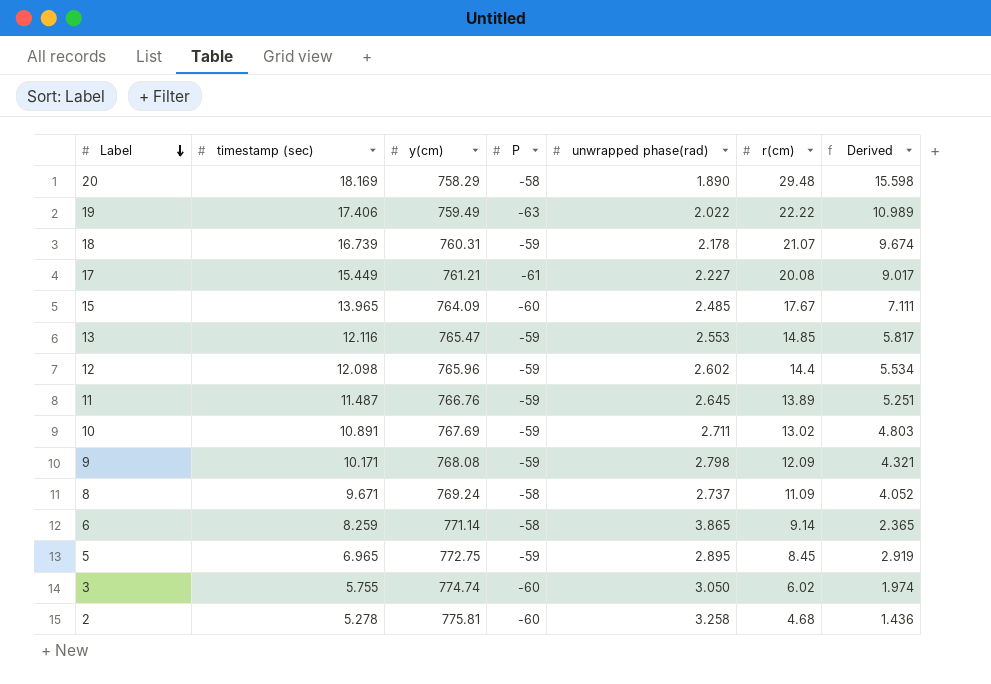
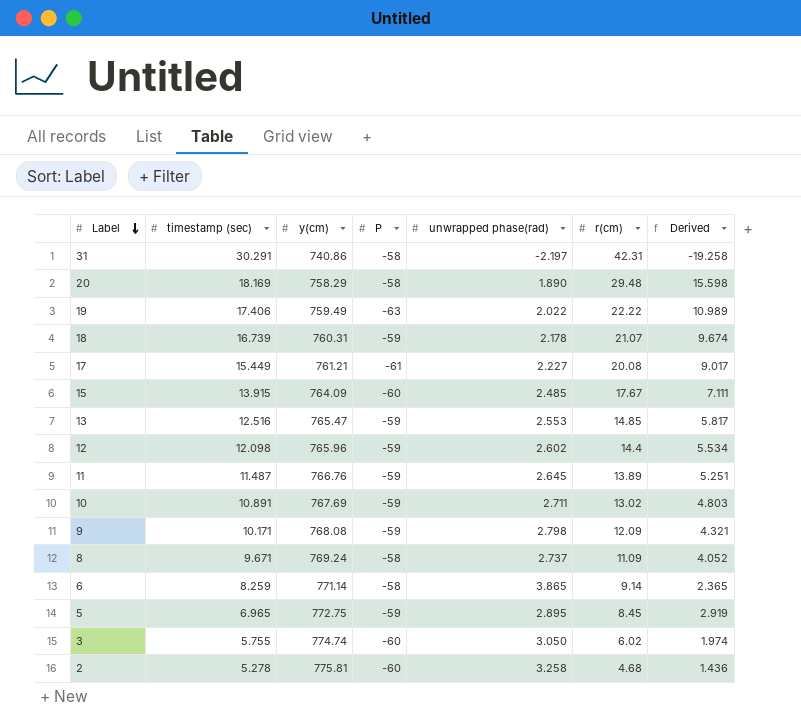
row 31: none -> 30.291 | 740.86 | -58 | -2.197 | 42.31 | -19.258
15 | timestamp (sec): 13.965 -> 13.915
13 | timestamp (sec): 12.116 -> 12.516

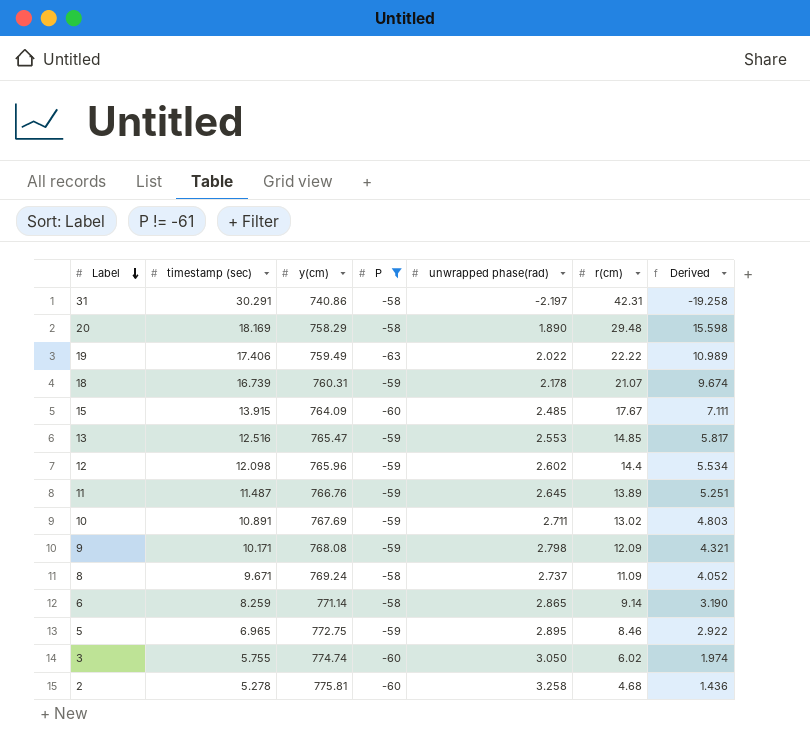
filter: none -> P != -61
6 | unwrapped phase(rad): 3.865 -> 2.865
6 | Derived: 2.365 -> 3.190
5 | r(cm): 8.45 -> 8.46
5 | Derived: 2.919 -> 2.922

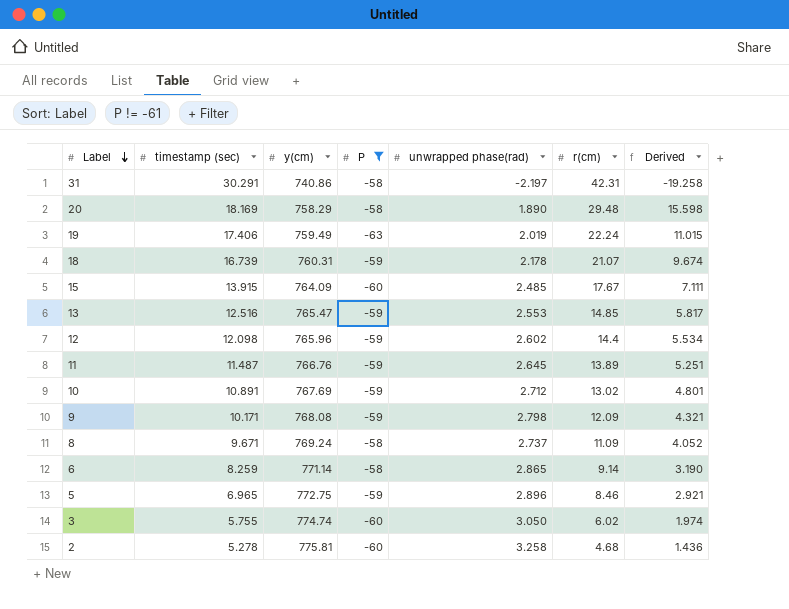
19 | unwrapped phase(rad): 2.022 -> 2.019
19 | r(cm): 22.22 -> 22.24
19 | Derived: 10.989 -> 11.015
10 | unwrapped phase(rad): 2.711 -> 2.712
10 | Derived: 4.803 -> 4.801
5 | unwrapped phase(rad): 2.895 -> 2.896
5 | Derived: 2.922 -> 2.921

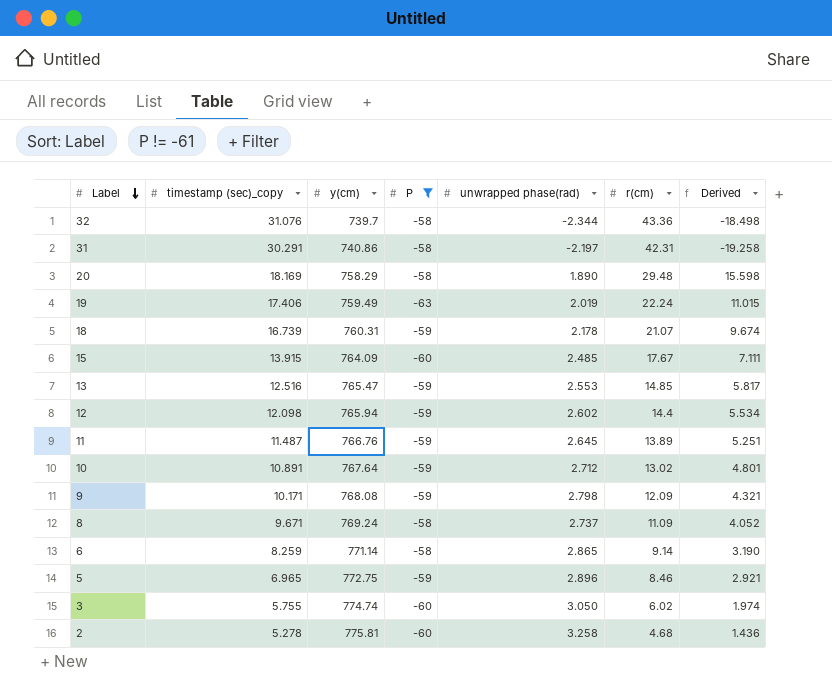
column name: timestamp (sec) -> timestamp (sec)_copy
row 32: none -> 31.076 | 739.7 | -58 | -2.344 | 43.36 | -18.498
12 | y(cm): 765.96 -> 765.94
10 | y(cm): 767.69 -> 767.64

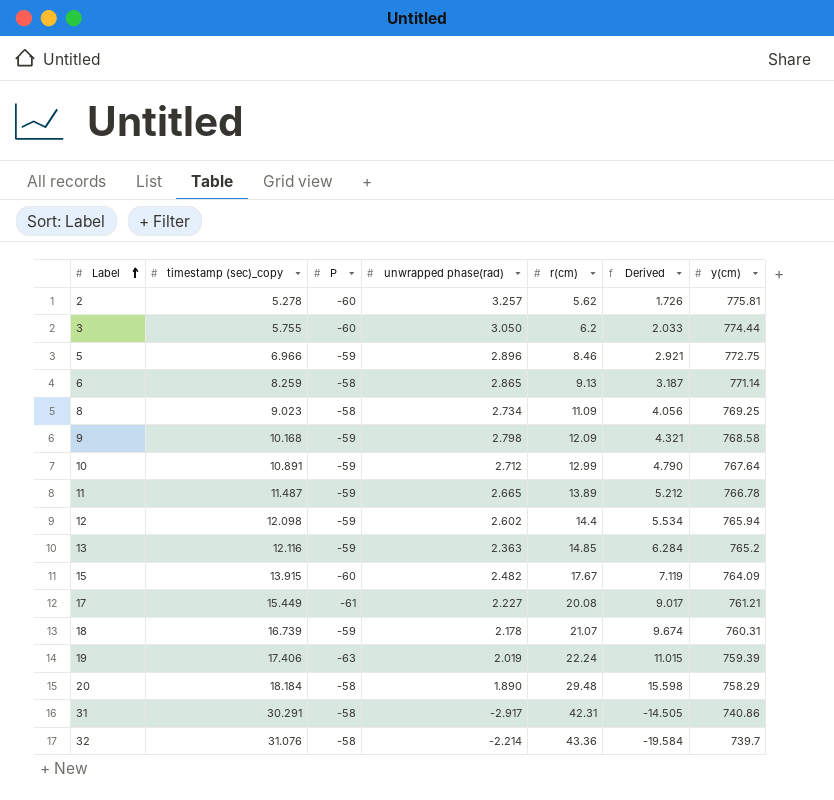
filter: P != -61 -> none
row order: Label descending -> Label ascending
column y(cm) | position: 3 -> 7
2 | unwrapped phase(rad): 3.258 -> 3.257
2 | r(cm): 4.68 -> 5.62
2 | Derived: 1.436 -> 1.726
3 | r(cm): 6.02 -> 6.2
3 | Derived: 1.974 -> 2.033
3 | y(cm): 774.74 -> 774.44
5 | timestamp (sec)_copy: 6.965 -> 6.966
6 | r(cm): 9.14 -> 9.13
6 | Derived: 3.190 -> 3.187
8 | timestamp (sec)_copy: 9.671 -> 9.023
8 | unwrapped phase(rad): 2.737 -> 2.734
8 | Derived: 4.052 -> 4.056
8 | y(cm): 769.24 -> 769.25
9 | timestamp (sec)_copy: 10.171 -> 10.168
9 | y(cm): 768.08 -> 768.58
10 | r(cm): 13.02 -> 12.99
10 | Derived: 4.801 -> 4.790
11 | unwrapped phase(rad): 2.645 -> 2.665
11 | Derived: 5.251 -> 5.212
11 | y(cm): 766.76 -> 766.78
13 | timestamp (sec)_copy: 12.516 -> 12.116
13 | unwrapped phase(rad): 2.553 -> 2.363
13 | Derived: 5.817 -> 6.284
13 | y(cm): 765.47 -> 765.2
15 | unwrapped phase(rad): 2.485 -> 2.482
15 | Derived: 7.111 -> 7.119
19 | y(cm): 759.49 -> 759.39
20 | timestamp (sec)_copy: 18.169 -> 18.184
31 | unwrapped phase(rad): -2.197 -> -2.917
31 | Derived: -19.258 -> -14.505
32 | unwrapped phase(rad): -2.344 -> -2.214
32 | Derived: -18.498 -> -19.584

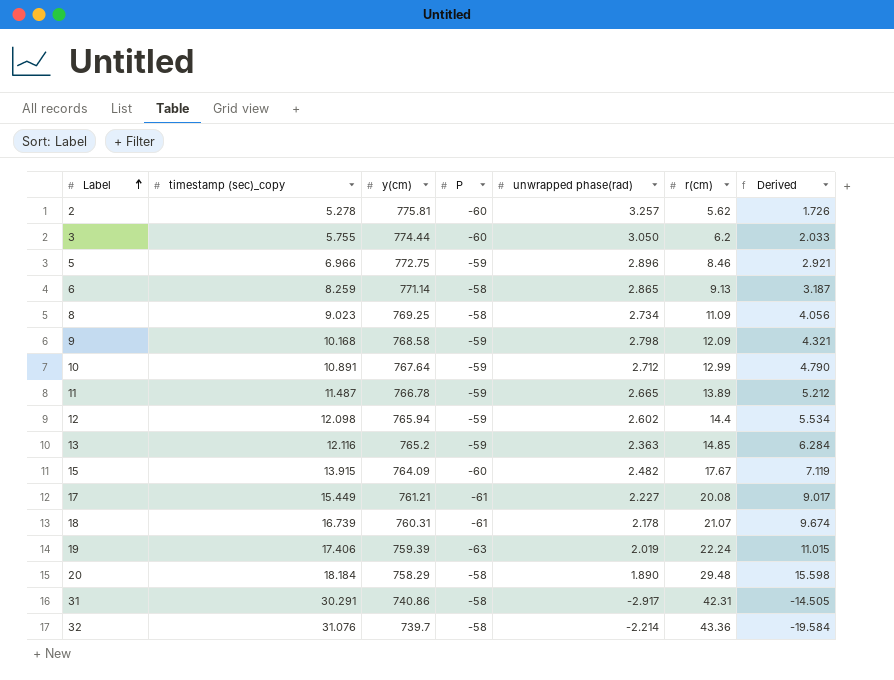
column y(cm) | position: 7 -> 3
18 | P: -59 -> -61

